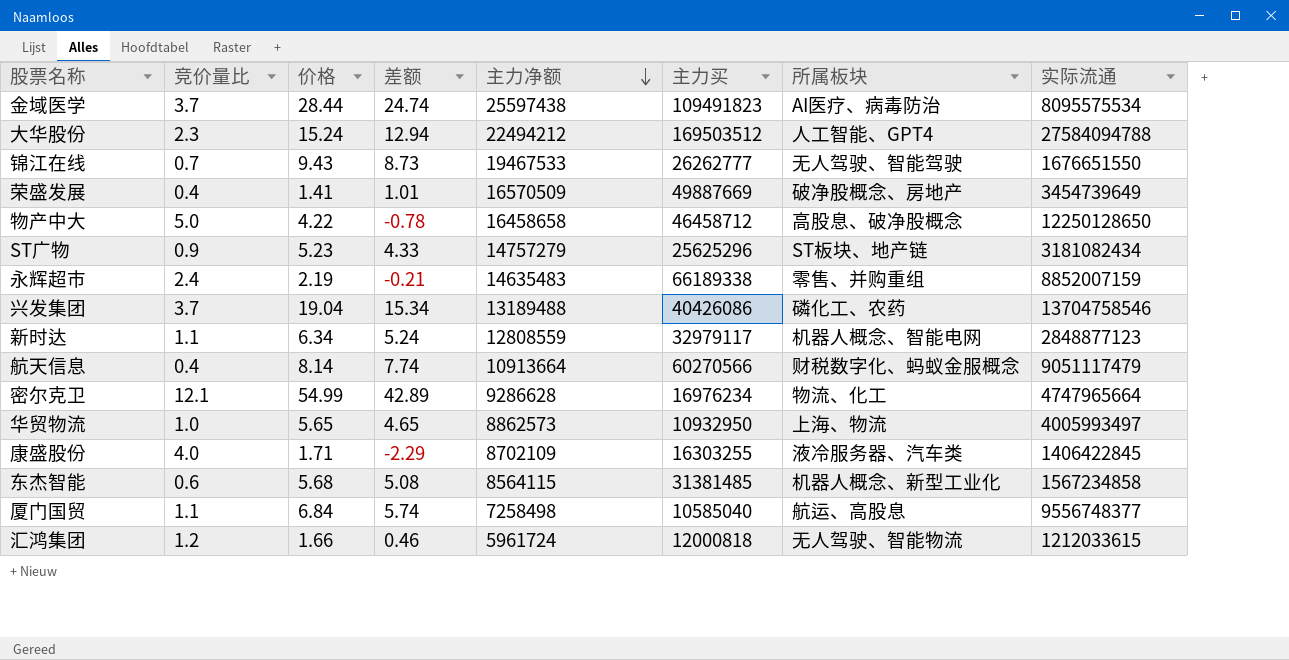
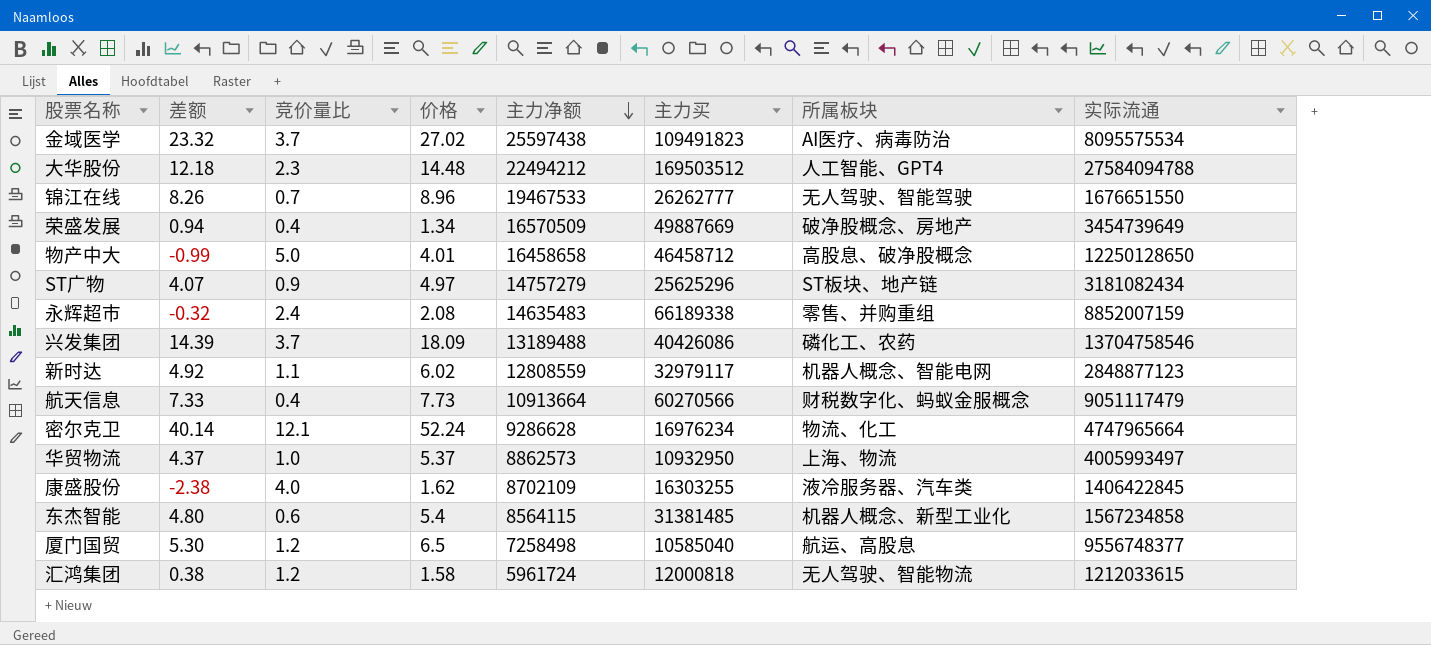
column 差额 | position: 4 -> 2
金域医学 | 差额: 24.74 -> 23.32
金域医学 | 价格: 28.44 -> 27.02
大华股份 | 差额: 12.94 -> 12.18
大华股份 | 价格: 15.24 -> 14.48
锦江在线 | 差额: 8.73 -> 8.26
锦江在线 | 价格: 9.43 -> 8.96
荣盛发展 | 差额: 1.01 -> 0.94
荣盛发展 | 价格: 1.41 -> 1.34
物产中大 | 差额: -0.78 -> -0.99
物产中大 | 价格: 4.22 -> 4.01
ST广物 | 差额: 4.33 -> 4.07
ST广物 | 价格: 5.23 -> 4.97
永辉超市 | 差额: -0.21 -> -0.32
永辉超市 | 价格: 2.19 -> 2.08
兴发集团 | 差额: 15.34 -> 14.39
兴发集团 | 价格: 19.04 -> 18.09
新时达 | 差额: 5.24 -> 4.92
新时达 | 价格: 6.34 -> 6.02
航天信息 | 差额: 7.74 -> 7.33
航天信息 | 价格: 8.14 -> 7.73
密尔克卫 | 差额: 42.89 -> 40.14
密尔克卫 | 价格: 54.99 -> 52.24
华贸物流 | 差额: 4.65 -> 4.37
华贸物流 | 价格: 5.65 -> 5.37
康盛股份 | 差额: -2.29 -> -2.38
康盛股份 | 价格: 1.71 -> 1.62
东杰智能 | 差额: 5.08 -> 4.80
东杰智能 | 价格: 5.68 -> 5.4
厦门国贸 | 差额: 5.74 -> 5.30
厦门国贸 | 竞价量比: 1.1 -> 1.2
厦门国贸 | 价格: 6.84 -> 6.5
汇鸿集团 | 差额: 0.46 -> 0.38
汇鸿集团 | 价格: 1.66 -> 1.58

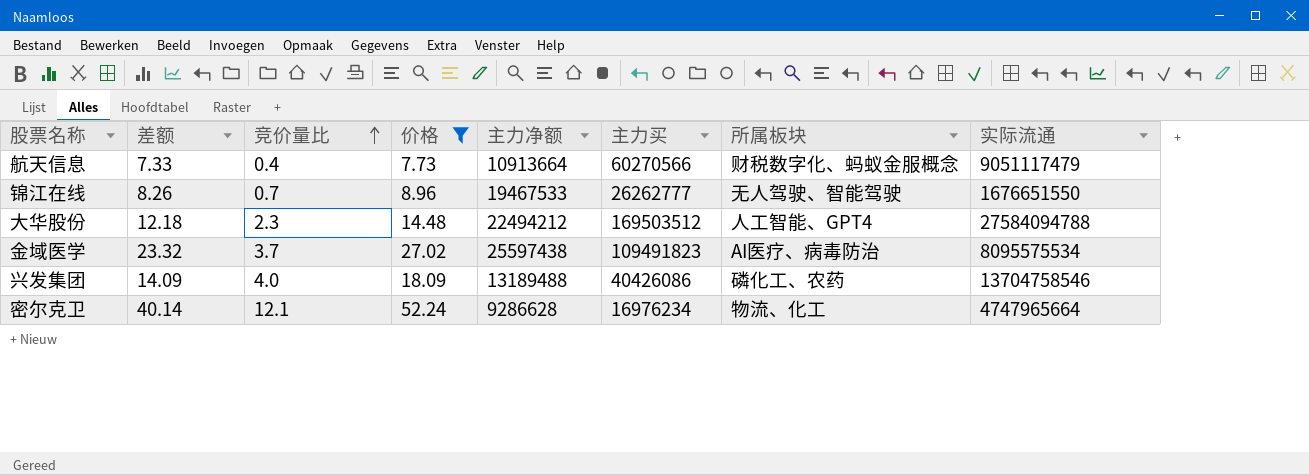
filter: none -> 价格 >= 7.73
row order: 主力净额 descending -> 竞价量比 ascending
兴发集团 | 差额: 14.39 -> 14.09
兴发集团 | 竞价量比: 3.7 -> 4.0

